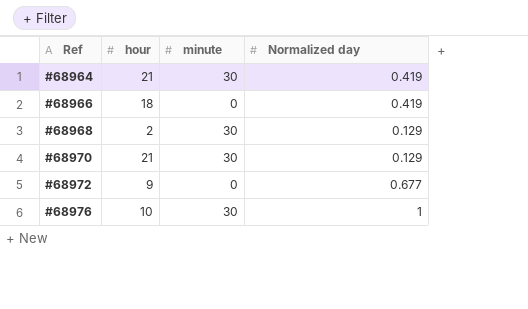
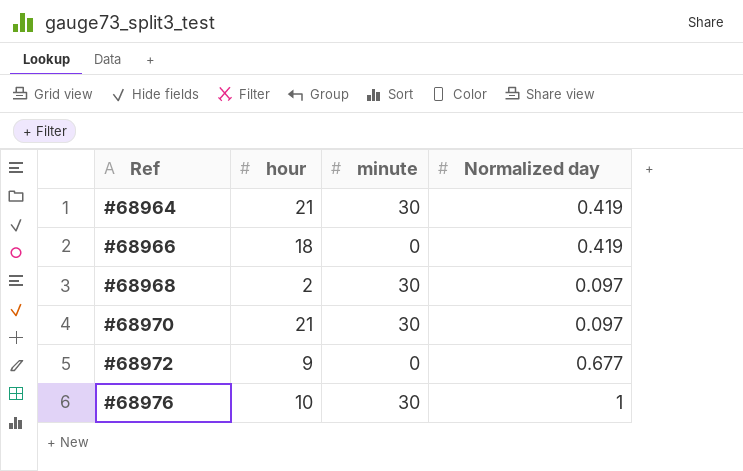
#68968 | Normalized day: 0.129 -> 0.097
#68970 | Normalized day: 0.129 -> 0.097

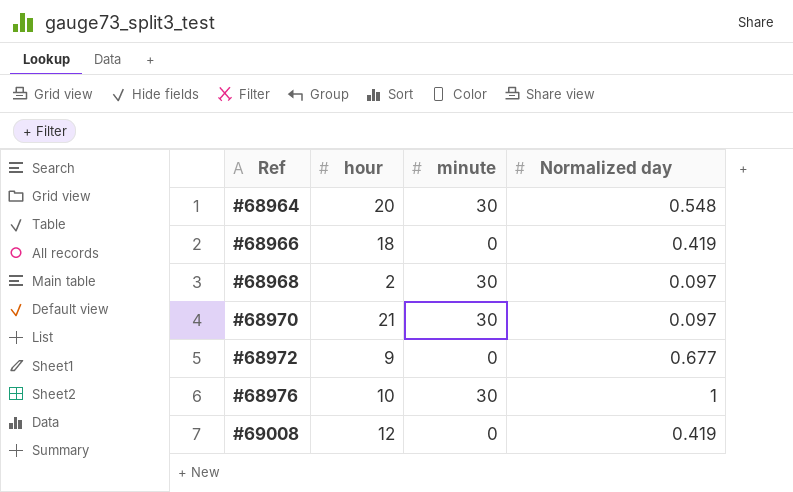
#68964 | hour: 21 -> 20
#68964 | Normalized day: 0.419 -> 0.548
row #69008: none -> 12 | 0 | 0.419

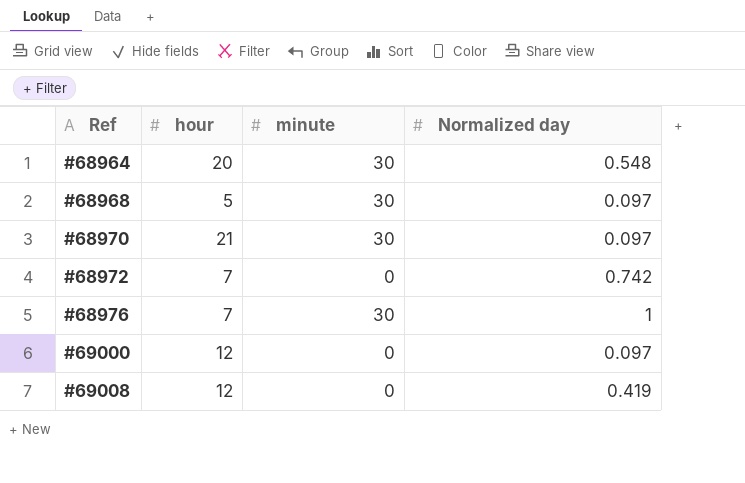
row #68966: 18 | 0 | 0.419 -> none
#68968 | hour: 2 -> 5
#68972 | hour: 9 -> 7
#68972 | Normalized day: 0.677 -> 0.742
#68976 | hour: 10 -> 7
row #69000: none -> 12 | 0 | 0.097

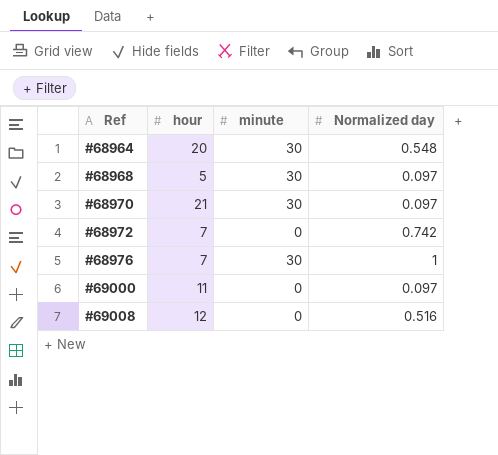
#69000 | hour: 12 -> 11
#69008 | Normalized day: 0.419 -> 0.516

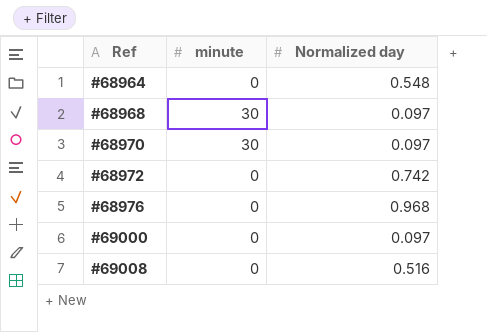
column hour | position: 2 -> none
#68964 | minute: 30 -> 0
#68976 | minute: 30 -> 0
#68976 | Normalized day: 1 -> 0.968

